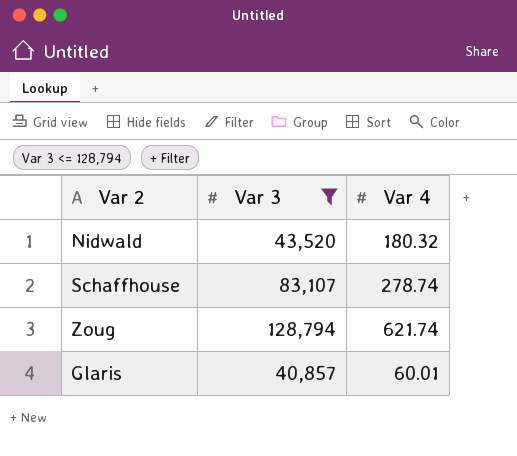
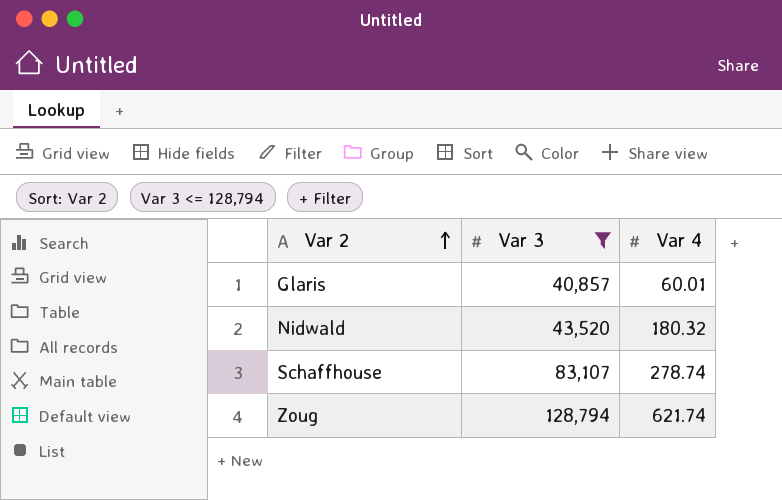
row order: none -> Var 2 ascending

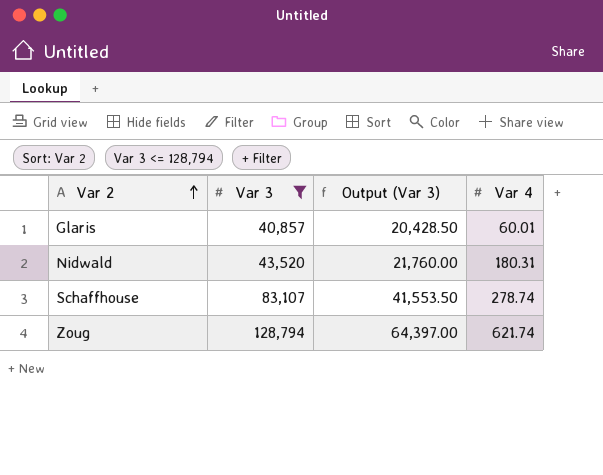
column Output (Var 3) | formula: none -> [Var 3] * 0.5
Nidwald | Var 4: 180.32 -> 180.31

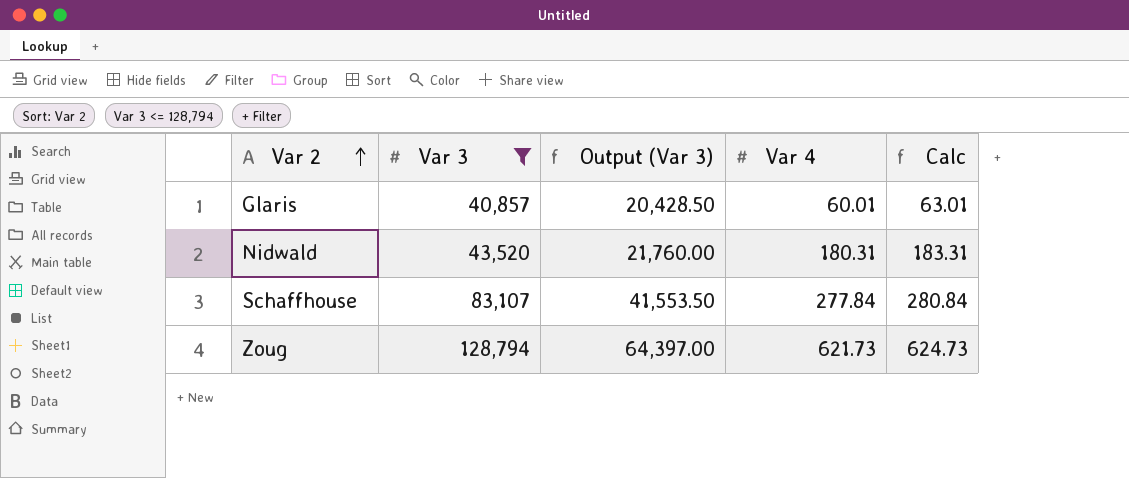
column Calc | formula: none -> [Var 4] + 3
Schaffhouse | Var 4: 278.74 -> 277.84
Zoug | Var 4: 621.74 -> 621.73

